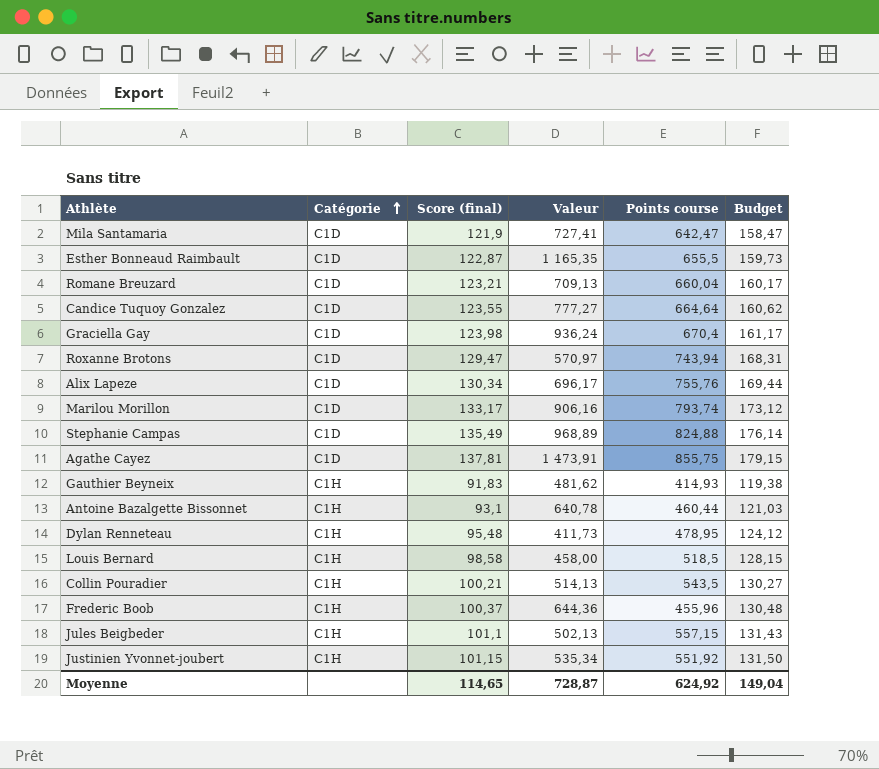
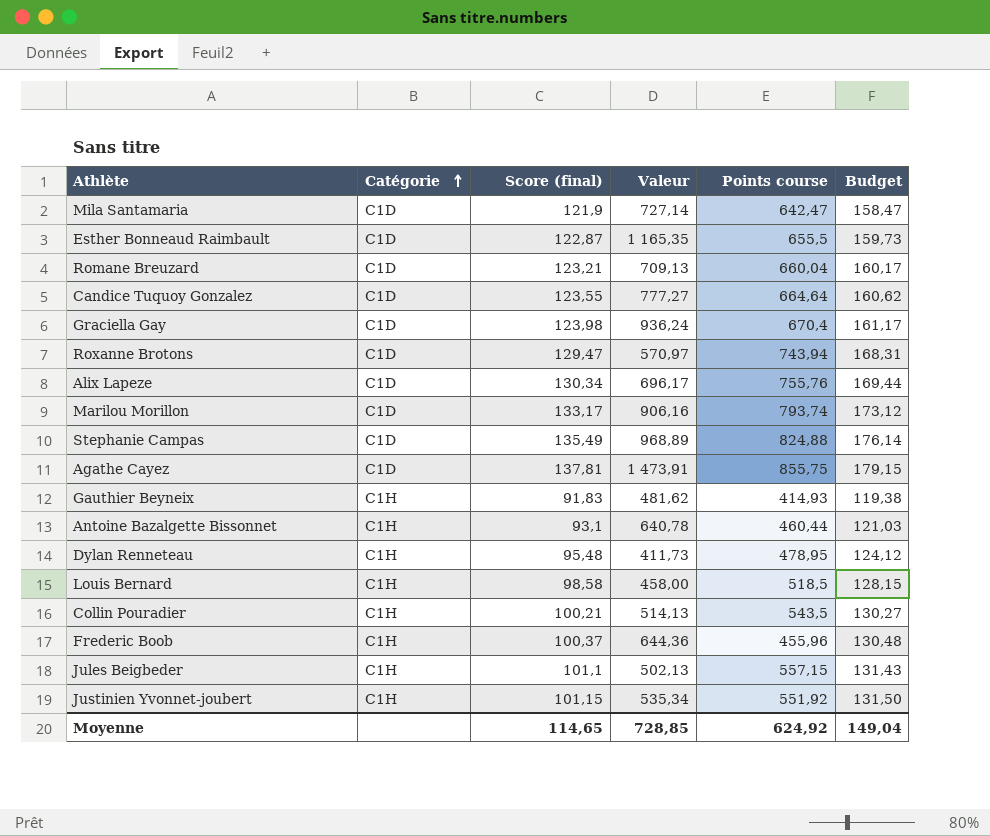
Mila Santamaria | Valeur: 727,41 -> 727,14
Moyenne | Valeur: 728,87 -> 728,85

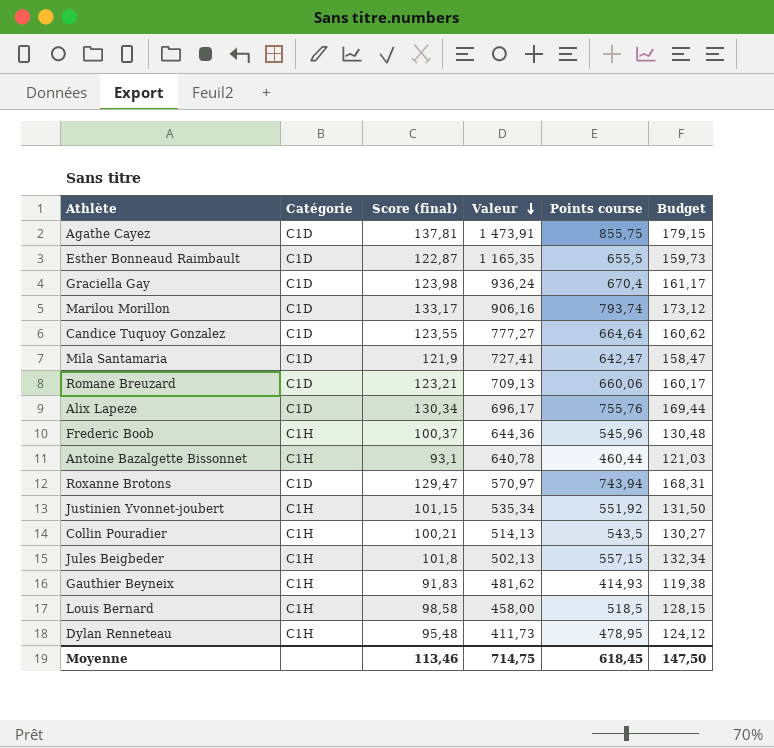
row order: Catégorie ascending -> Valeur descending
row Stephanie Campas: C1D | 135,49 | 968,89 | 824,88 | 176,14 -> none
Mila Santamaria | Valeur: 727,14 -> 727,41
Romane Breuzard | Points course: 660,04 -> 660,06
Frederic Boob | Points course: 455,96 -> 545,96
Jules Beigbeder | Score (final): 101,1 -> 101,8
Jules Beigbeder | Budget: 131,43 -> 132,34
Moyenne | Score (final): 114,65 -> 113,46
Moyenne | Valeur: 728,85 -> 714,75
Moyenne | Points course: 624,92 -> 618,45
Moyenne | Budget: 149,04 -> 147,50

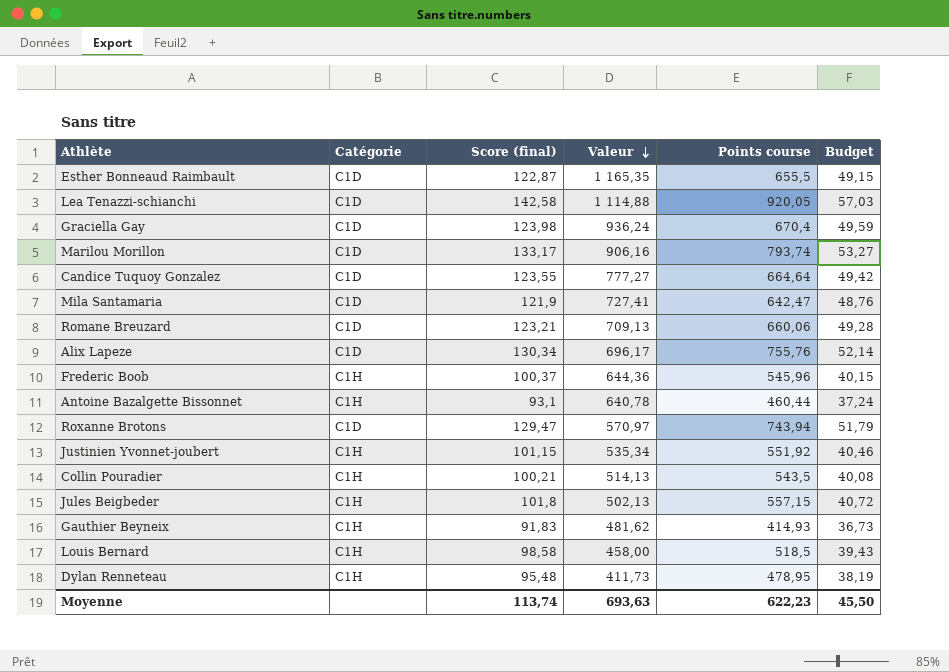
column Budget | formula: [Score (final)] * 1,3 -> [Score (final)] * 0,4
row Agathe Cayez: C1D | 137,81 | 1 473,91 | 855,75 | 179,15 -> none
row Lea Tenazzi-schianchi: none -> C1D | 142,58 | 1 114,88 | 920,05 | 57,03
Moyenne | Score (final): 113,46 -> 113,74
Moyenne | Valeur: 714,75 -> 693,63
Moyenne | Points course: 618,45 -> 622,23
Moyenne | Budget: 147,50 -> 45,50

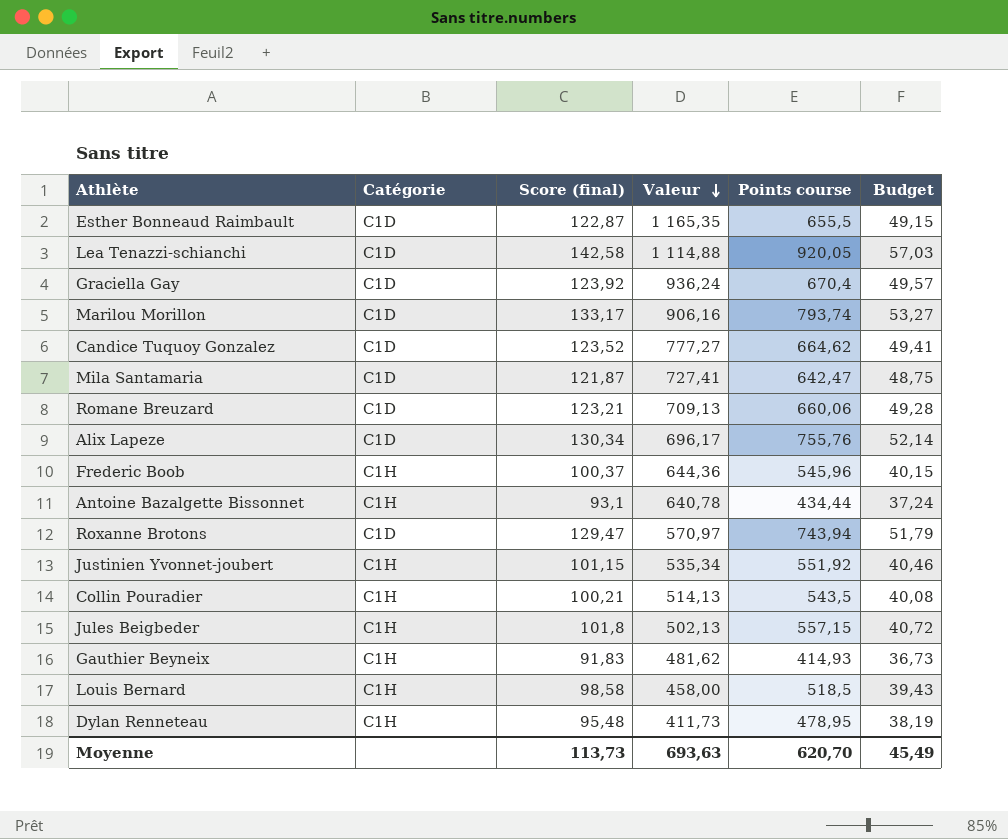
Graciella Gay | Score (final): 123,98 -> 123,92
Graciella Gay | Budget: 49,59 -> 49,57
Candice Tuquoy Gonzalez | Score (final): 123,55 -> 123,52
Candice Tuquoy Gonzalez | Points course: 664,64 -> 664,62
Candice Tuquoy Gonzalez | Budget: 49,42 -> 49,41
Mila Santamaria | Score (final): 121,9 -> 121,87
Mila Santamaria | Budget: 48,76 -> 48,75
Antoine Bazalgette Bissonnet | Points course: 460,44 -> 434,44
Moyenne | Score (final): 113,74 -> 113,73
Moyenne | Points course: 622,23 -> 620,70
Moyenne | Budget: 45,50 -> 45,49

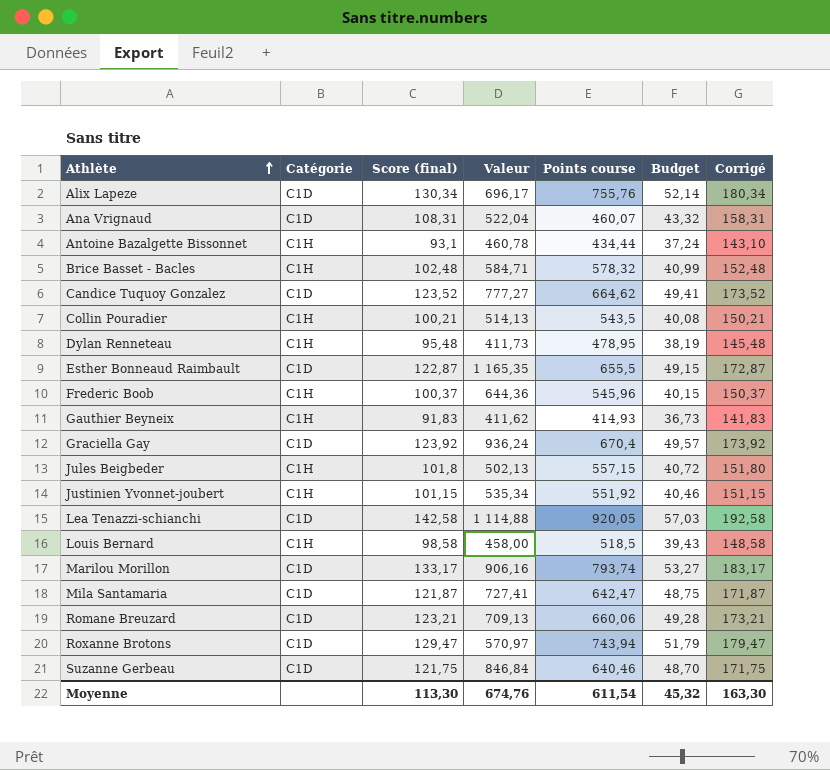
row order: Valeur descending -> Athlète ascending
column Corrigé | formula: none -> [Score (final)] + 50
row Ana Vrignaud: none -> C1D | 108,31 | 522,04 | 460,07 | 43,32 | 158,31
Antoine Bazalgette Bissonnet | Valeur: 640,78 -> 460,78
row Brice Basset - Bacles: none -> C1H | 102,48 | 584,71 | 578,32 | 40,99 | 152,48
Gauthier Beyneix | Valeur: 481,62 -> 411,62
row Suzanne Gerbeau: none -> C1D | 121,75 | 846,84 | 640,46 | 48,70 | 171,75
Moyenne | Score (final): 113,73 -> 113,30
Moyenne | Valeur: 693,63 -> 674,76
Moyenne | Points course: 620,70 -> 611,54
Moyenne | Budget: 45,49 -> 45,32

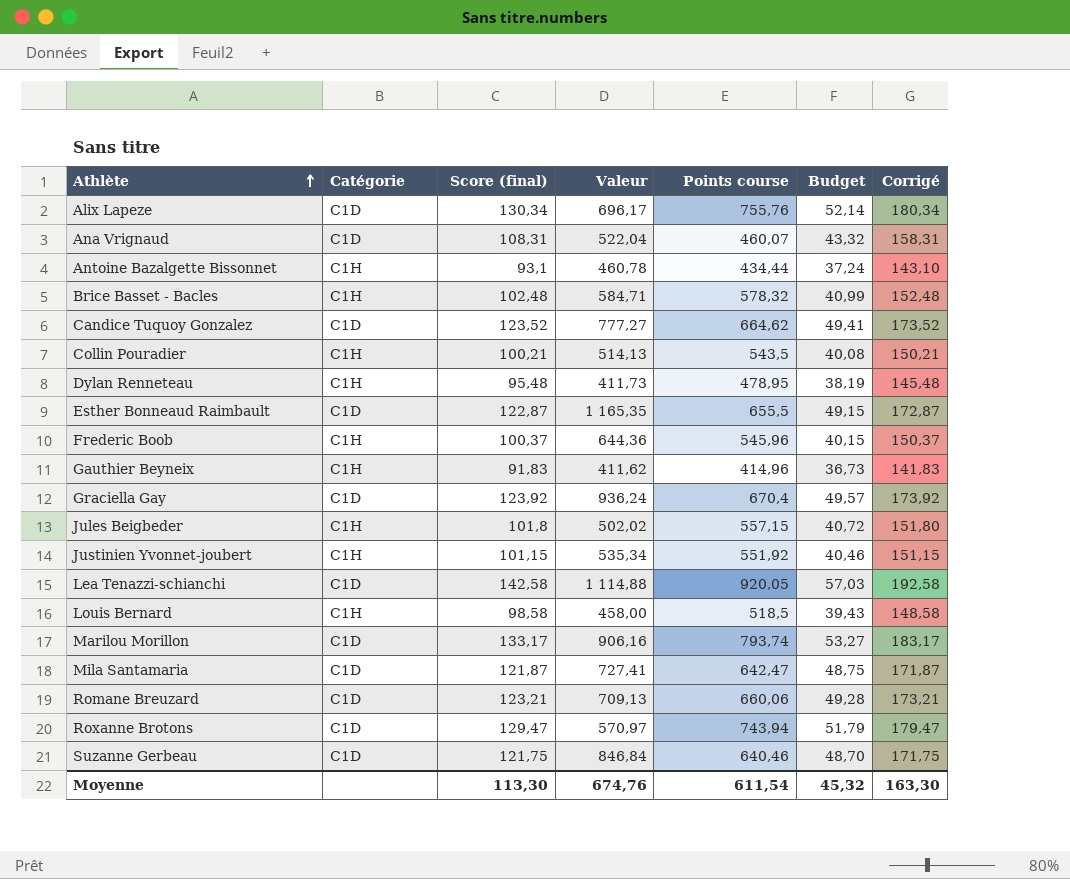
Gauthier Beyneix | Points course: 414,93 -> 414,96
Jules Beigbeder | Valeur: 502,13 -> 502,02

